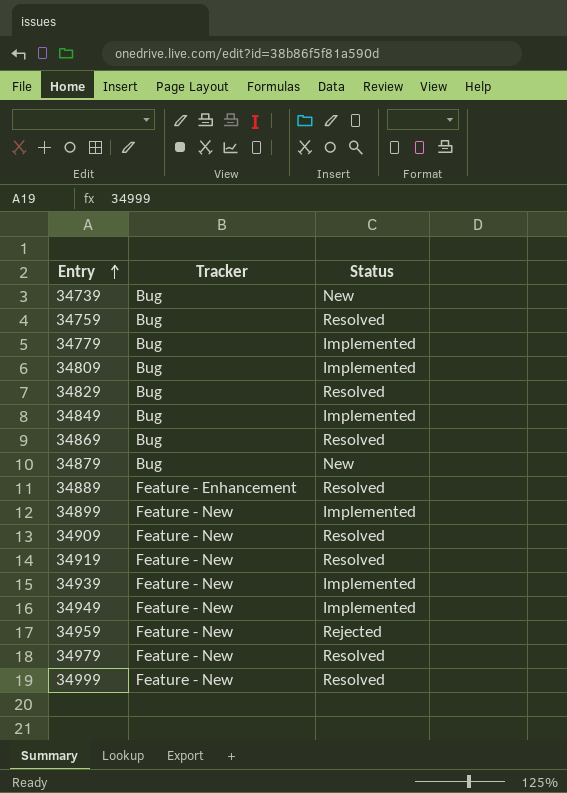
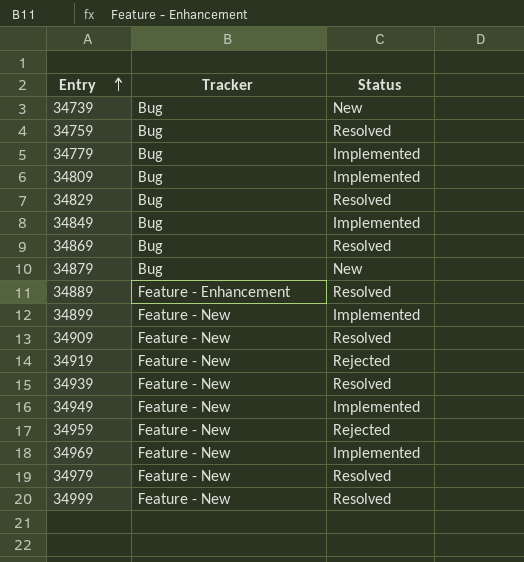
34919 | Status: Resolved -> Rejected
34939 | Status: Implemented -> Resolved
row 34969: none -> Feature - New | Implemented

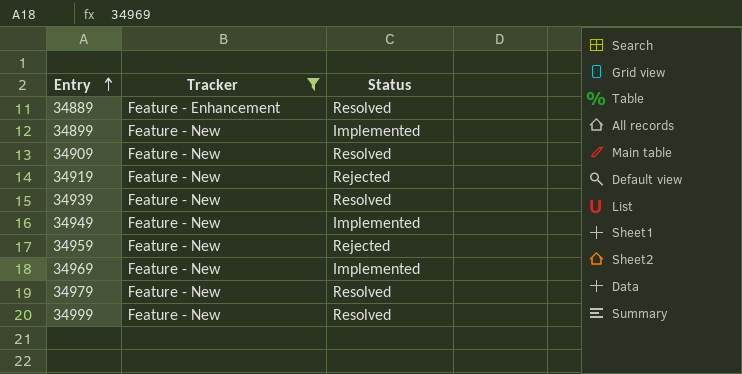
filter: none -> Tracker != Bug

